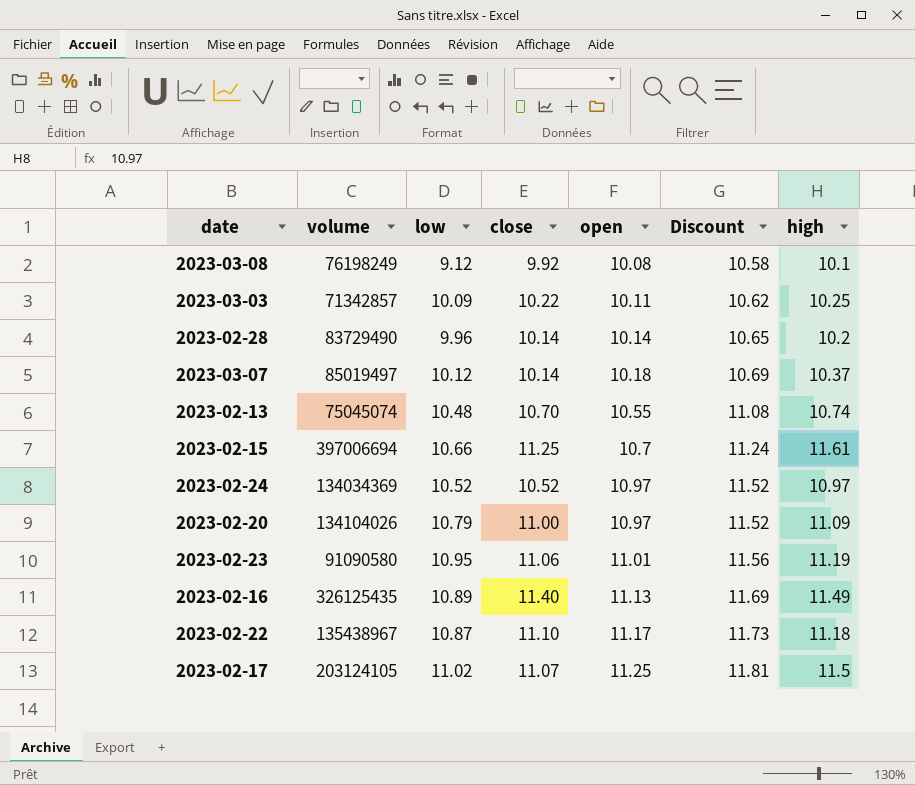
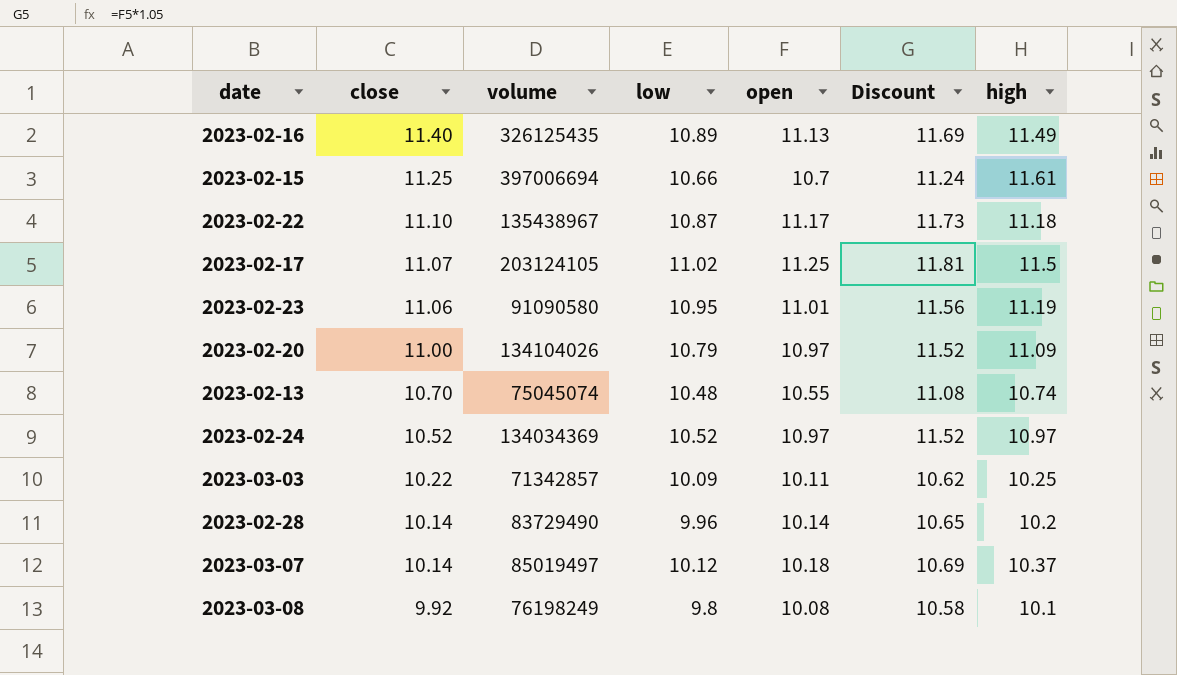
row order: open ascending -> close descending
column close | position: 4 -> 2
2023-03-08 | low: 9.12 -> 9.8

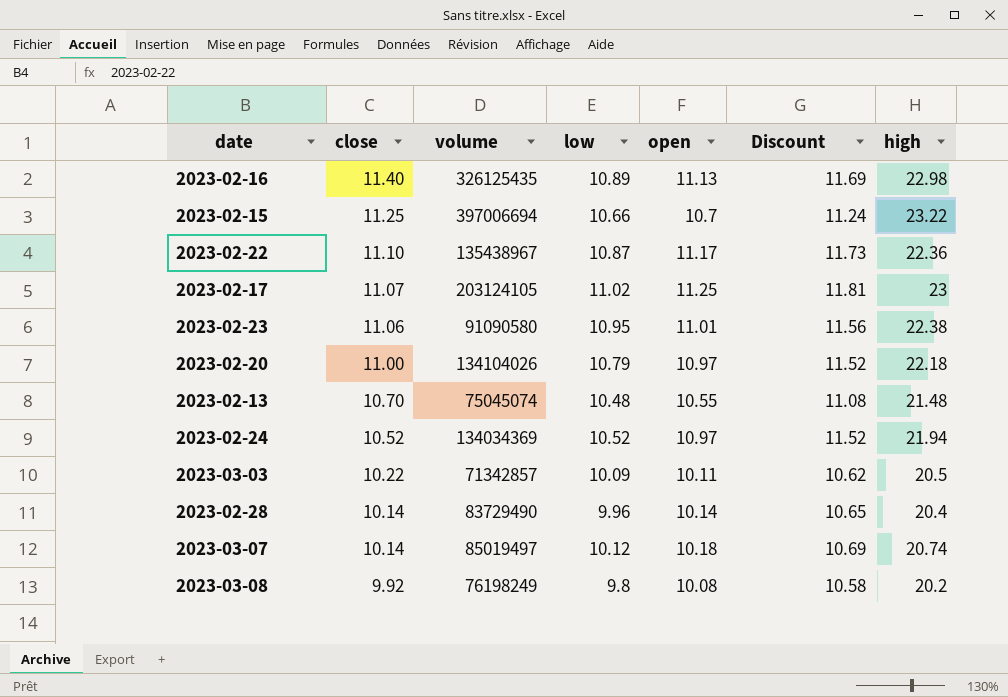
2023-02-16 | high: 11.49 -> 22.98
2023-02-15 | high: 11.61 -> 23.22
2023-02-22 | high: 11.18 -> 22.36
2023-02-17 | high: 11.5 -> 23
2023-02-23 | high: 11.19 -> 22.38
2023-02-20 | high: 11.09 -> 22.18
2023-02-13 | high: 10.74 -> 21.48
2023-02-24 | high: 10.97 -> 21.94
2023-03-03 | high: 10.25 -> 20.5
2023-02-28 | high: 10.2 -> 20.4
2023-03-07 | high: 10.37 -> 20.74
2023-03-08 | high: 10.1 -> 20.2

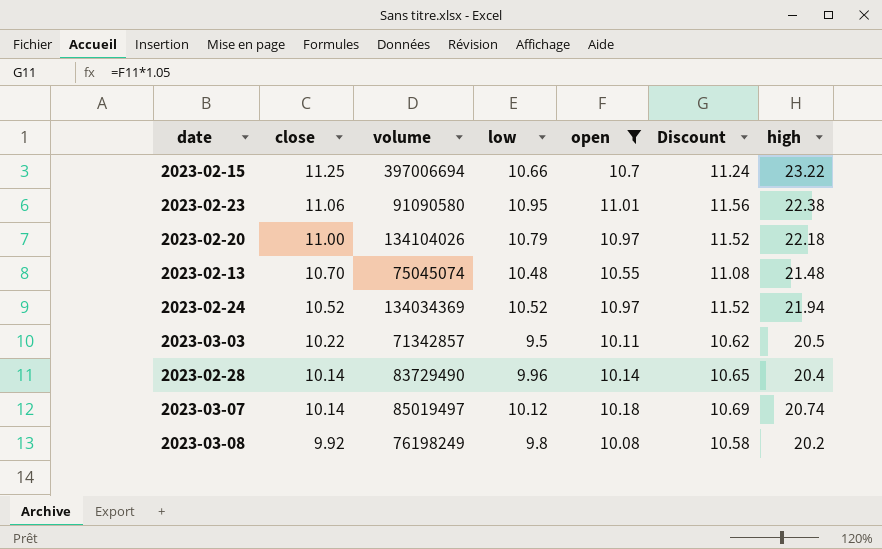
filter: none -> open <= 11.01
2023-03-03 | low: 10.09 -> 9.5

